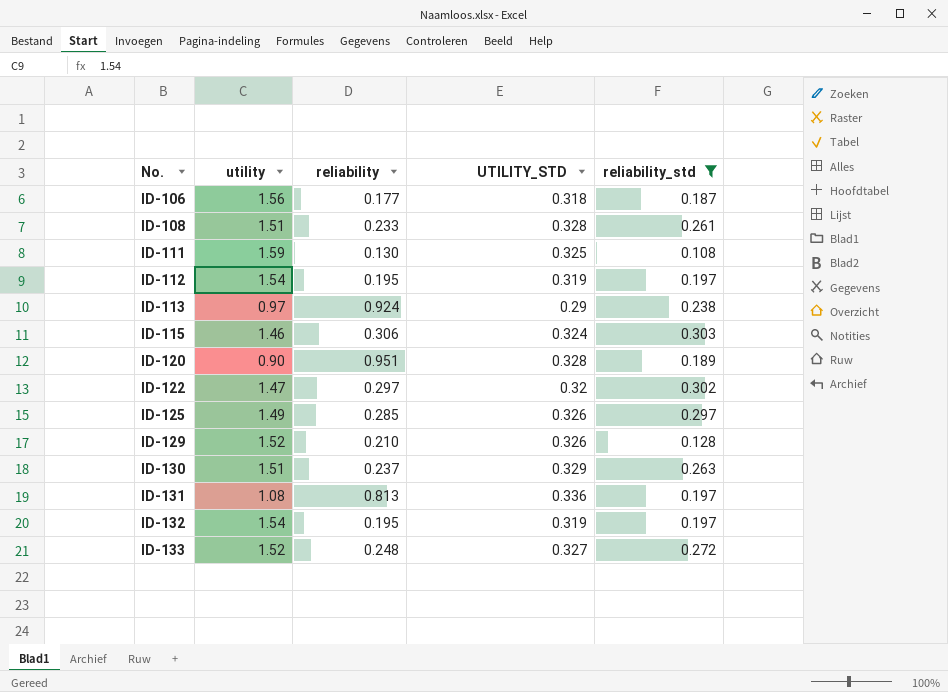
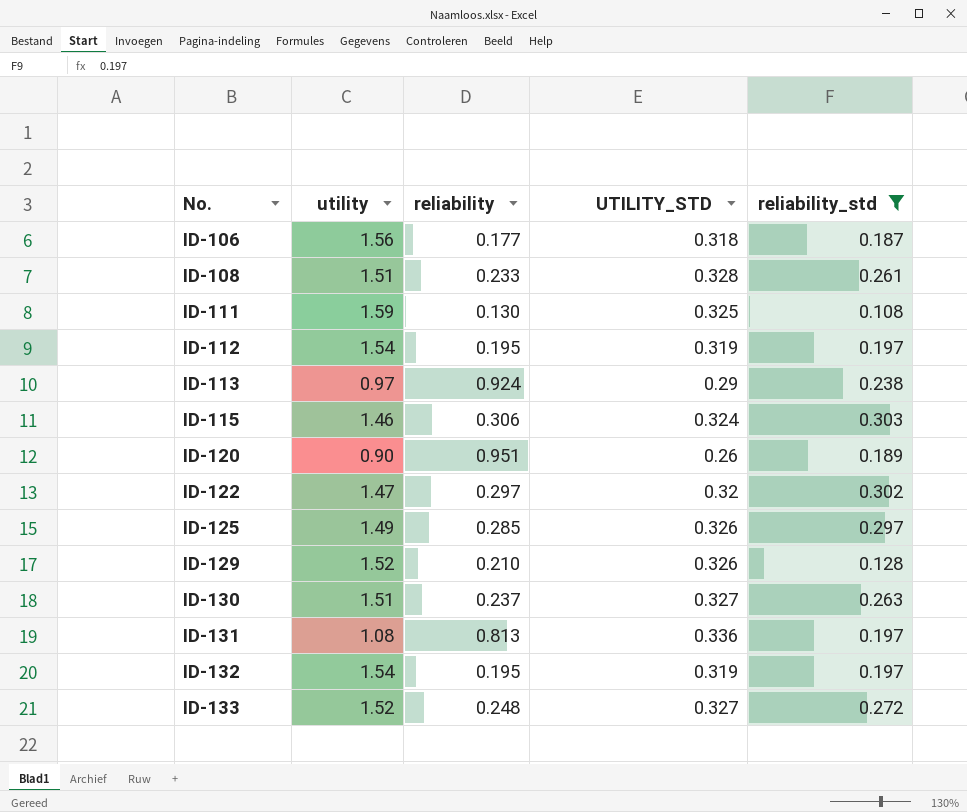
ID-120 | UTILITY_STD: 0.328 -> 0.26
ID-130 | UTILITY_STD: 0.329 -> 0.327

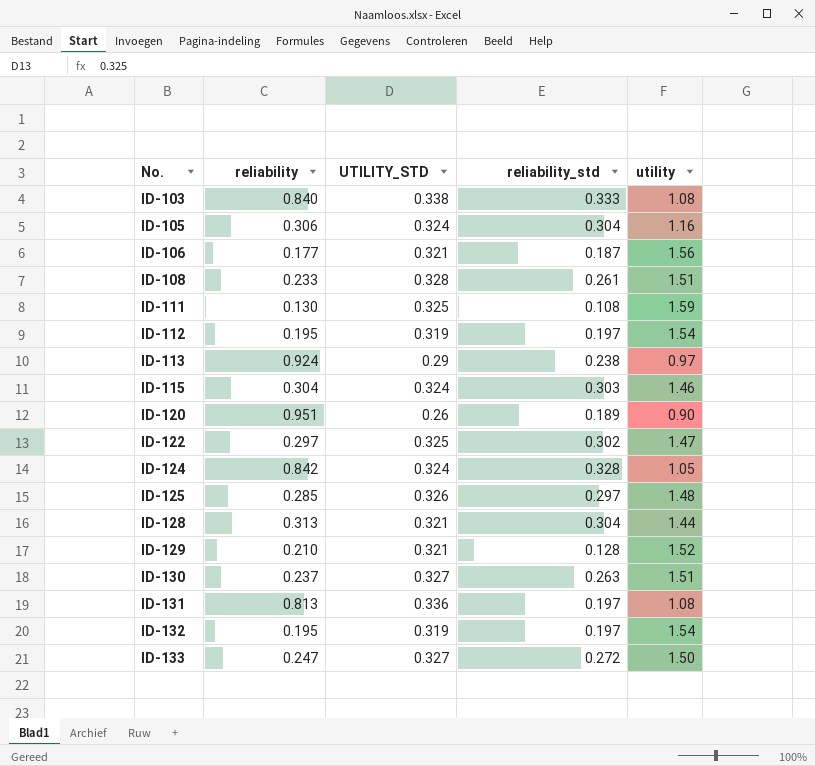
filter: reliability_std <= 0.303 -> none
column utility | position: 2 -> 5
ID-106 | UTILITY_STD: 0.318 -> 0.321
ID-115 | reliability: 0.306 -> 0.304
ID-122 | UTILITY_STD: 0.32 -> 0.325
ID-125 | utility: 1.49 -> 1.48
ID-129 | UTILITY_STD: 0.326 -> 0.321
ID-133 | reliability: 0.248 -> 0.247
ID-133 | utility: 1.52 -> 1.50

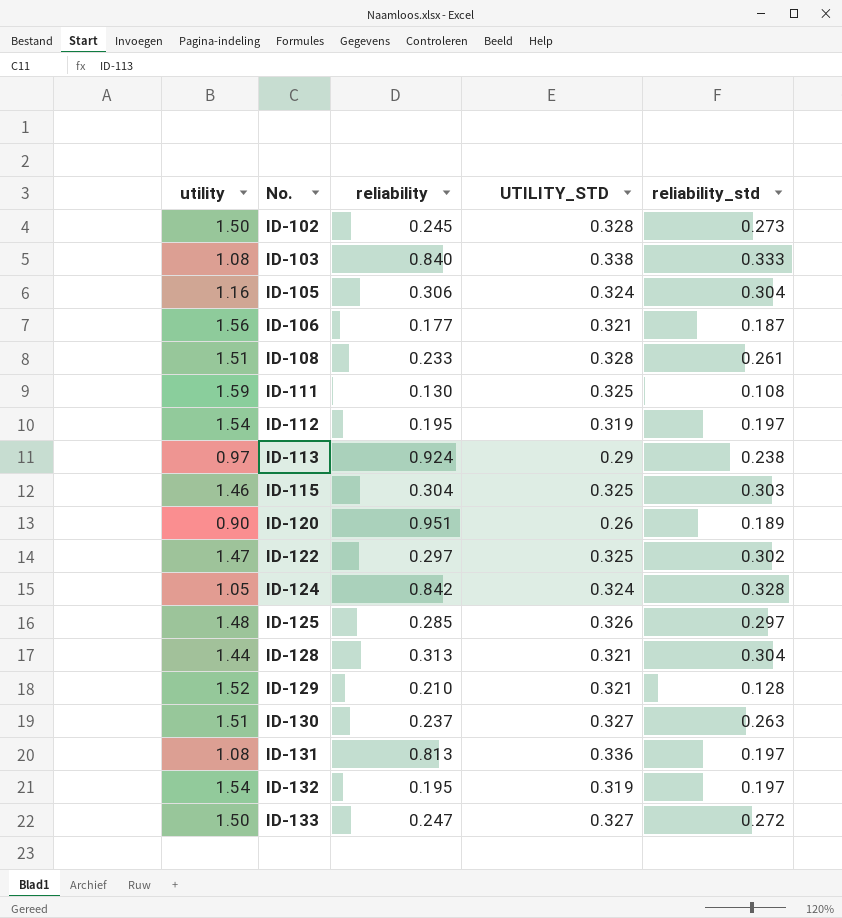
column utility | position: 5 -> 1
row ID-102: none -> 1.50 | 0.245 | 0.328 | 0.273
ID-115 | UTILITY_STD: 0.324 -> 0.325

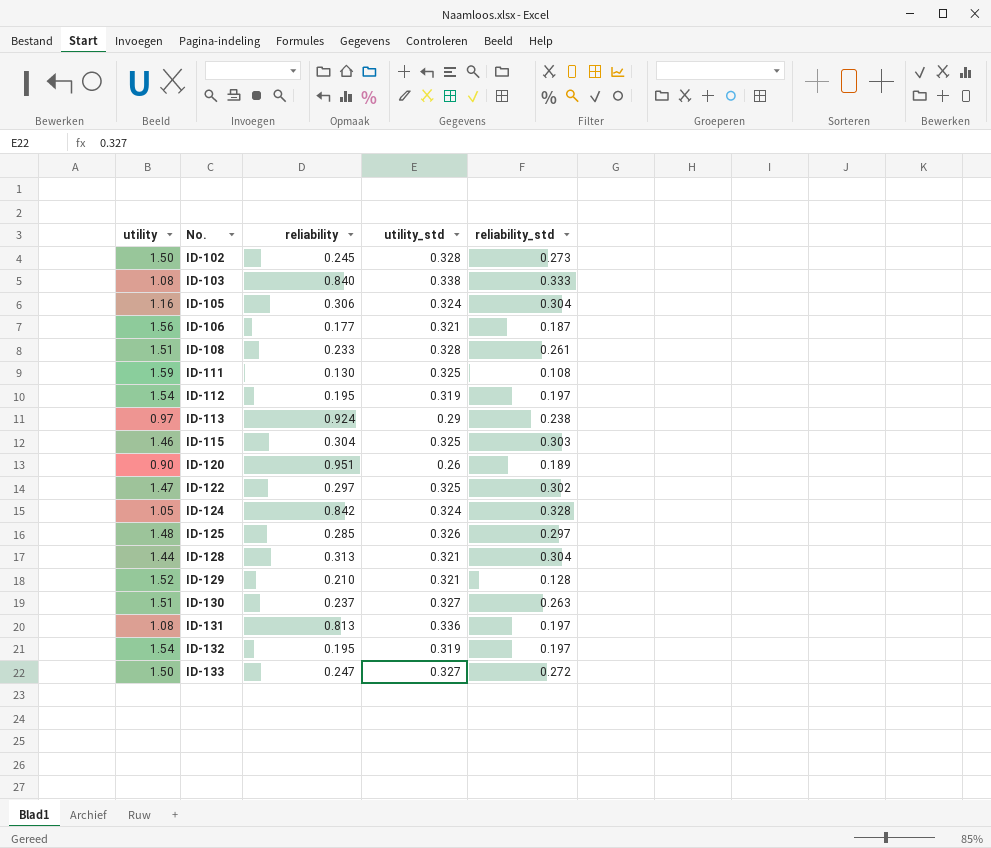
column name: UTILITY_STD -> utility_std

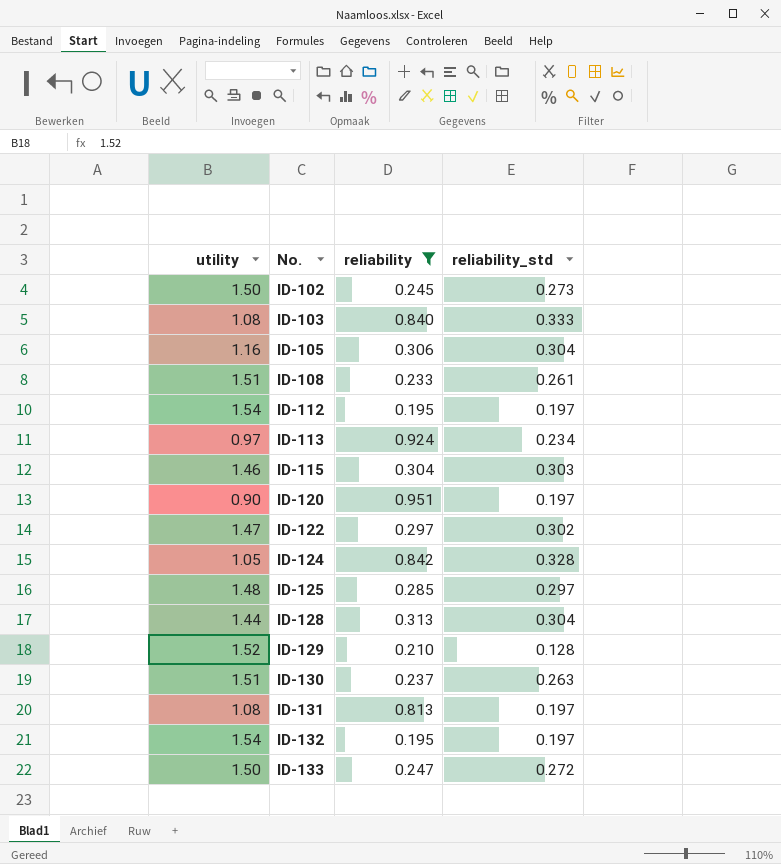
filter: none -> reliability >= 0.195
column utility_std | position: 4 -> none
ID-113 | reliability_std: 0.238 -> 0.234
ID-120 | reliability_std: 0.189 -> 0.197

